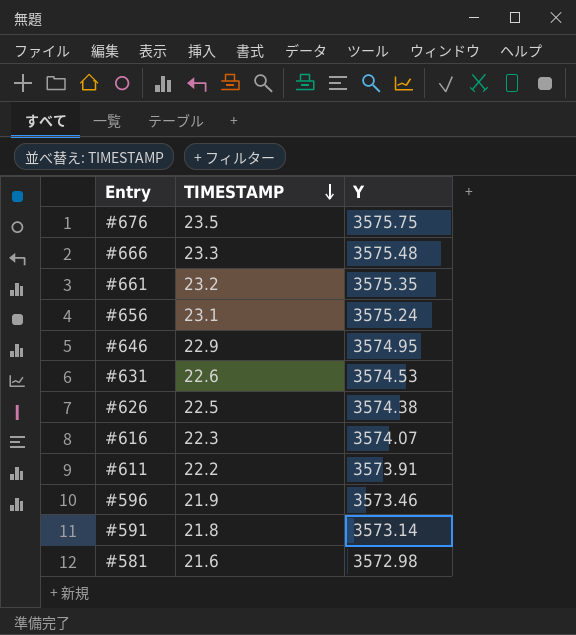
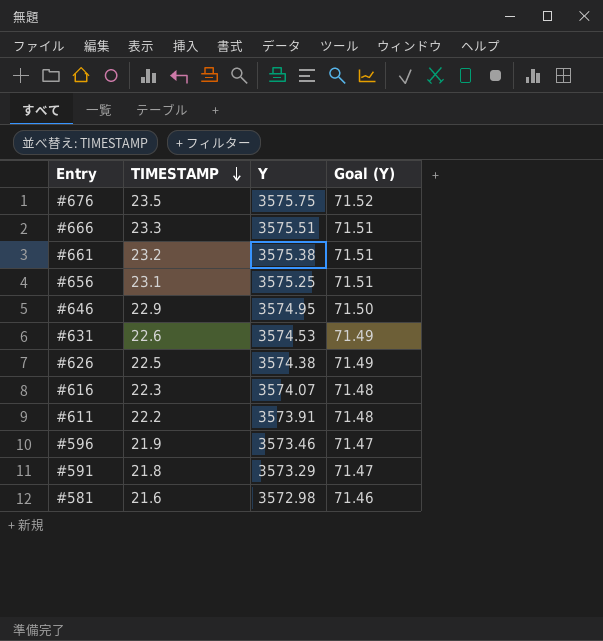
column Goal (Y) | formula: none -> [Y] * 0.02
#666 | Y: 3575.48 -> 3575.51
#661 | Y: 3575.35 -> 3575.38
#656 | Y: 3575.24 -> 3575.25
#591 | Y: 3573.14 -> 3573.29

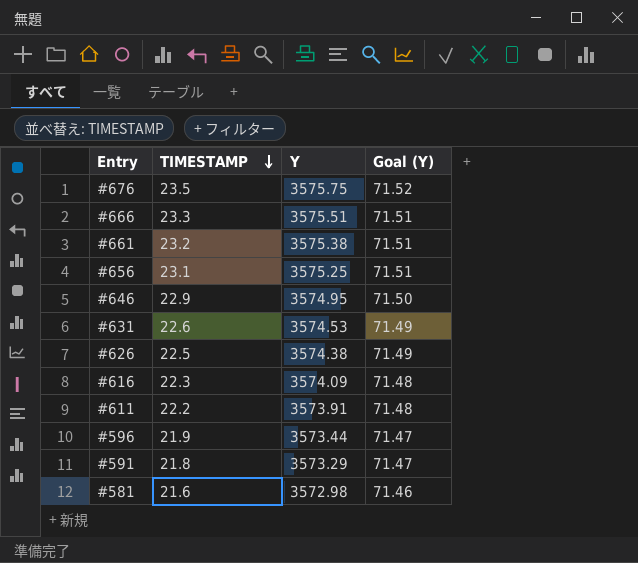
#616 | Y: 3574.07 -> 3574.09
#596 | Y: 3573.46 -> 3573.44

